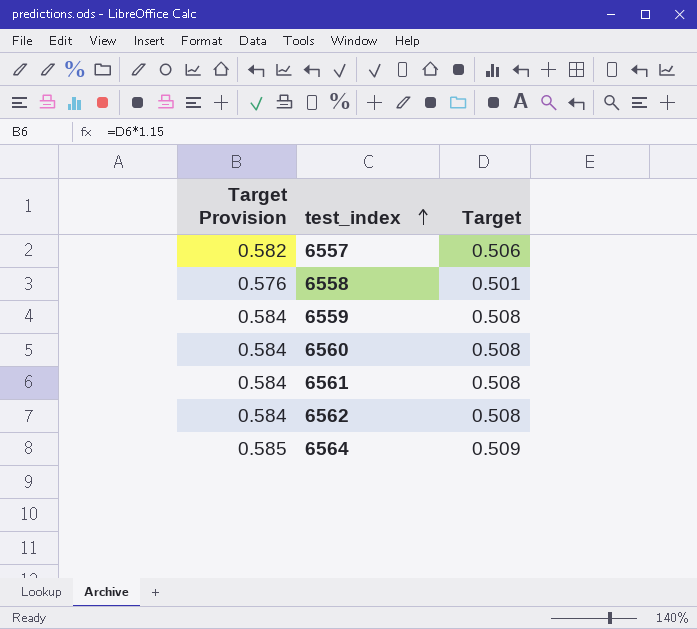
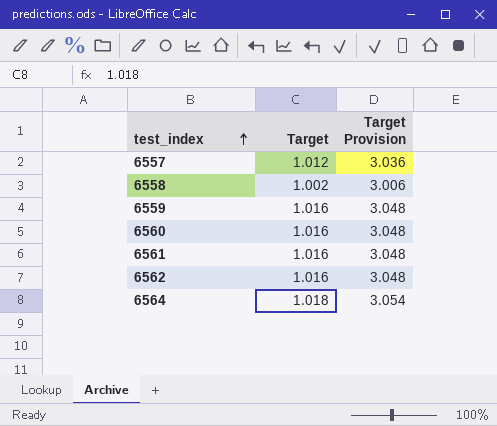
column Target Provision | formula: [Target] * 1.15 -> [Target] * 3
column Target Provision | position: 1 -> 3
6557 | Target: 0.506 -> 1.012
6558 | Target: 0.501 -> 1.002
6559 | Target: 0.508 -> 1.016
6560 | Target: 0.508 -> 1.016
6561 | Target: 0.508 -> 1.016
6562 | Target: 0.508 -> 1.016
6564 | Target: 0.509 -> 1.018

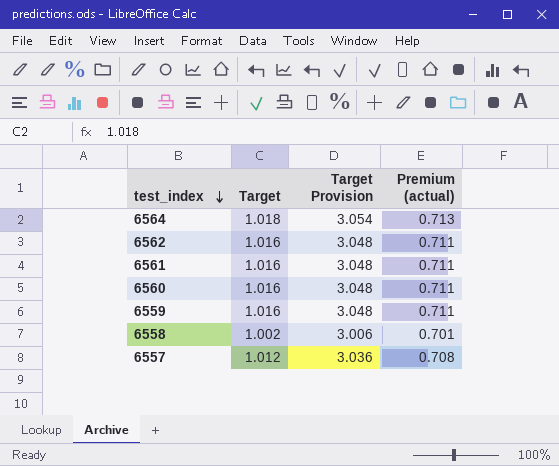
row order: test_index ascending -> test_index descending
column Premium (actual) | formula: none -> [Target] * 0.7

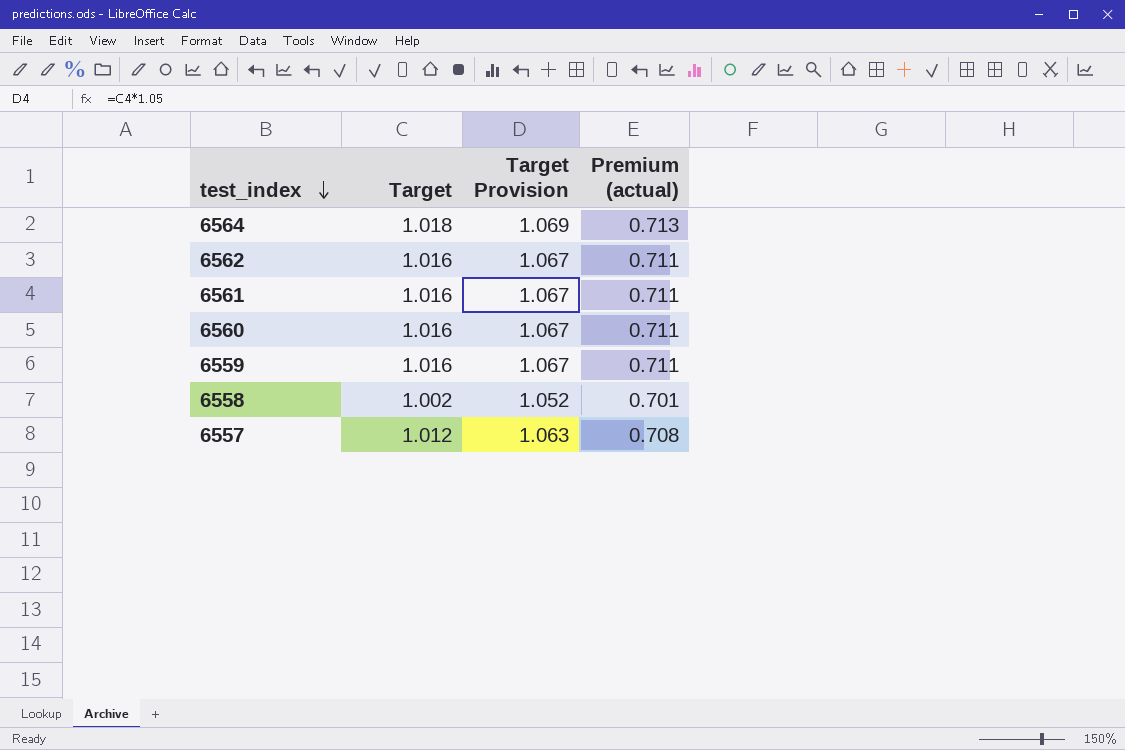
column Target Provision | formula: [Target] * 3 -> [Target] * 1.05

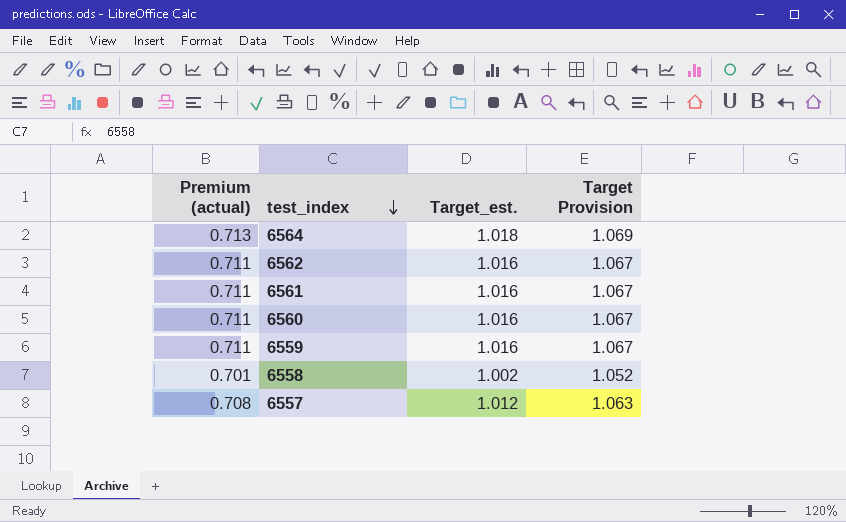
column Premium (actual) | position: 4 -> 1
column name: Target -> Target_est.

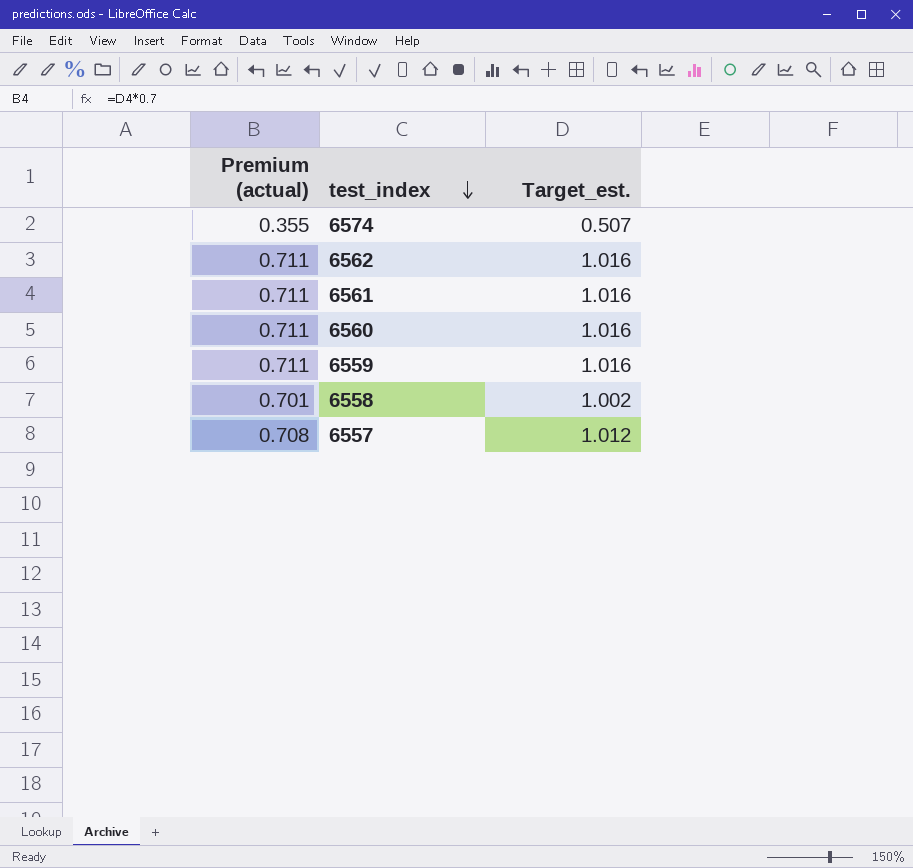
column Target Provision | formula: [Target_est.] * 1.05 -> none
row 6564: 0.713 | 1.018 | 1.069 -> none
row 6574: none -> 0.355 | 0.507

